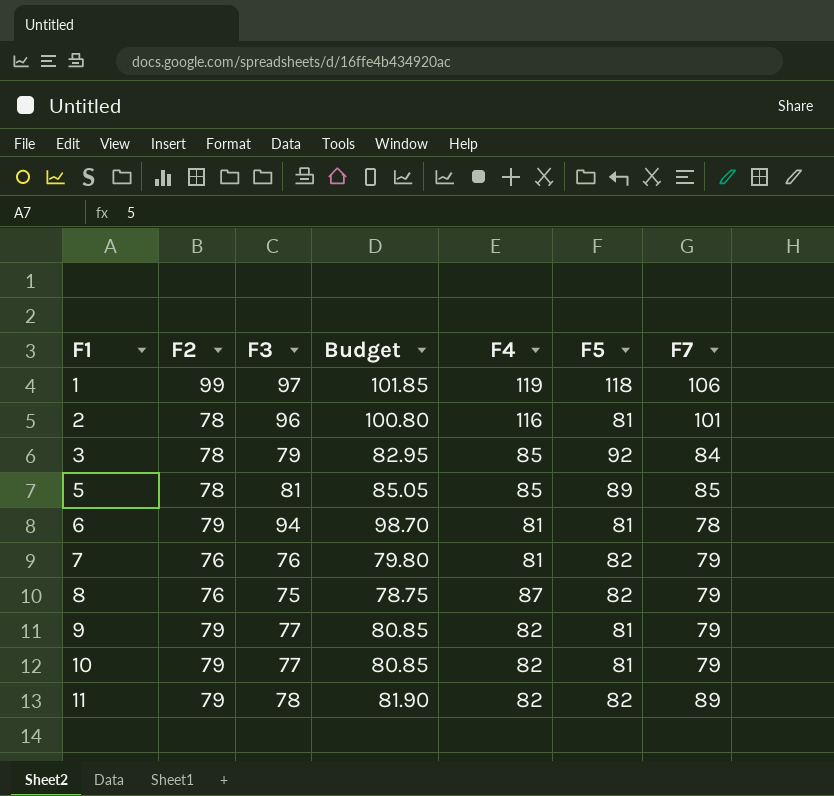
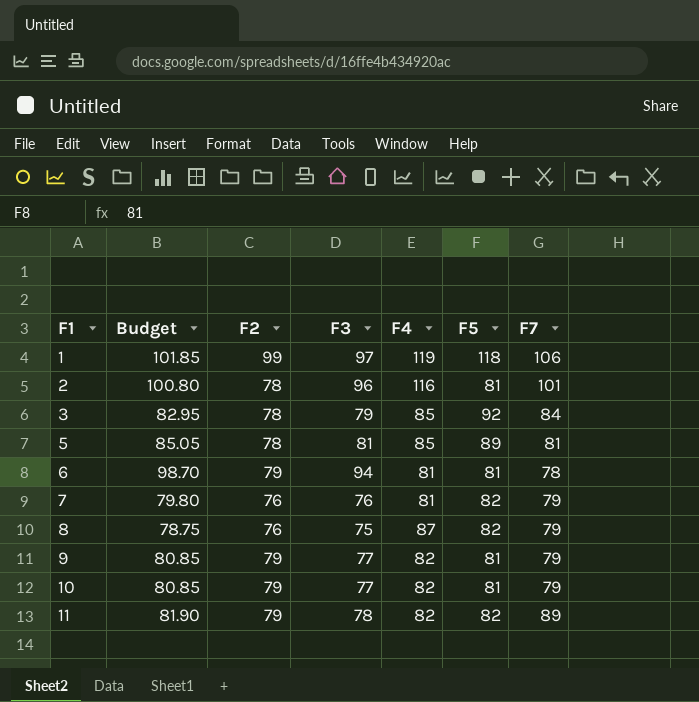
column Budget | position: 4 -> 2
5 | F7: 85 -> 81

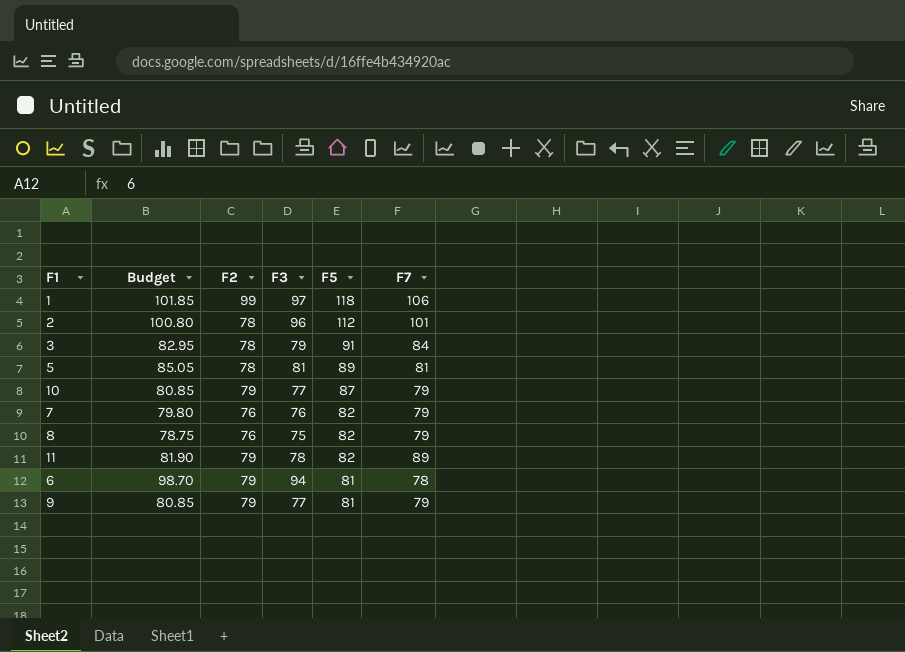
row order: F1 ascending -> F5 descending
column F4 | position: 5 -> none
2 | F5: 81 -> 112
3 | F5: 92 -> 91
10 | F5: 81 -> 87

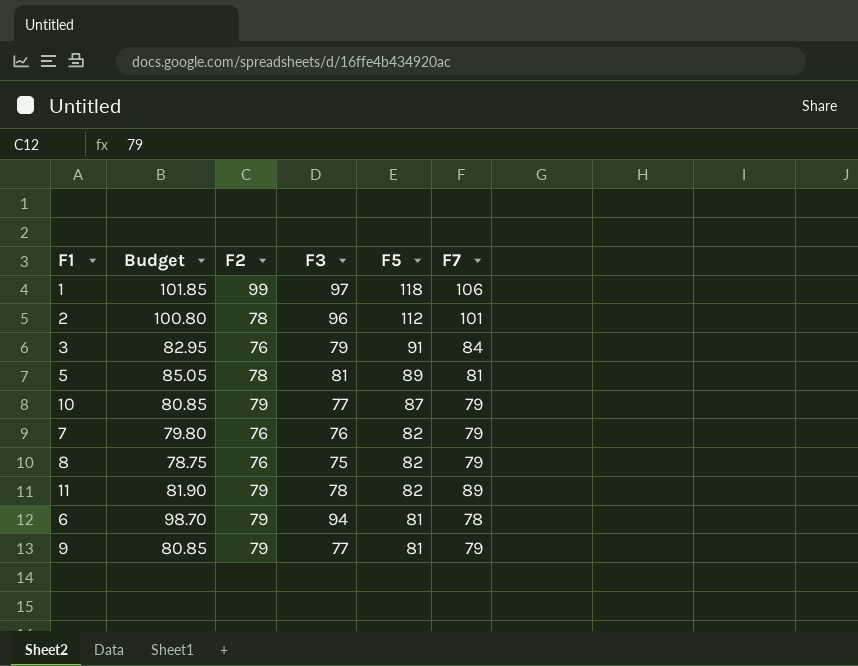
3 | F2: 78 -> 76

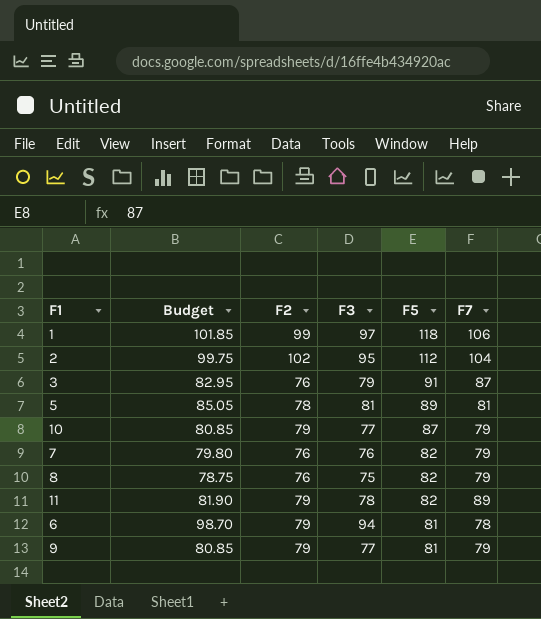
2 | Budget: 100.80 -> 99.75
2 | F2: 78 -> 102
2 | F3: 96 -> 95
2 | F7: 101 -> 104
3 | F7: 84 -> 87

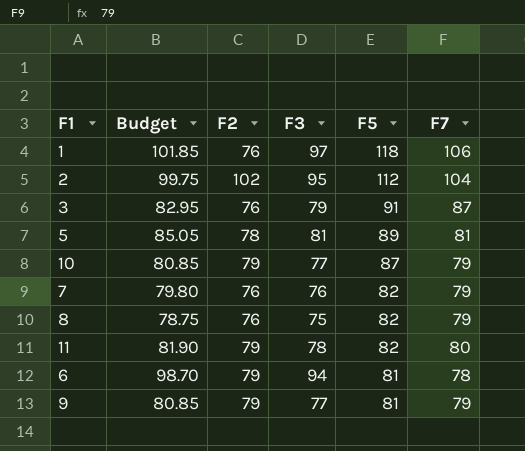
1 | F2: 99 -> 76
11 | F7: 89 -> 80

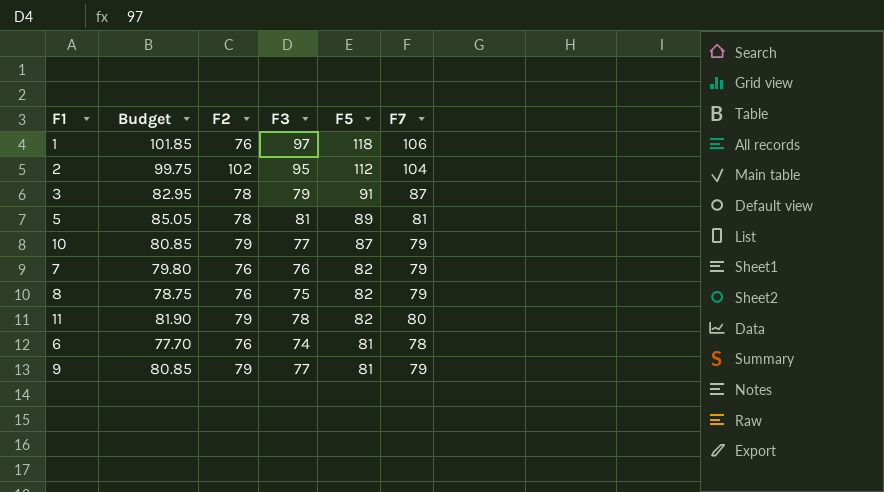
3 | F2: 76 -> 78
6 | Budget: 98.70 -> 77.70
6 | F2: 79 -> 76
6 | F3: 94 -> 74

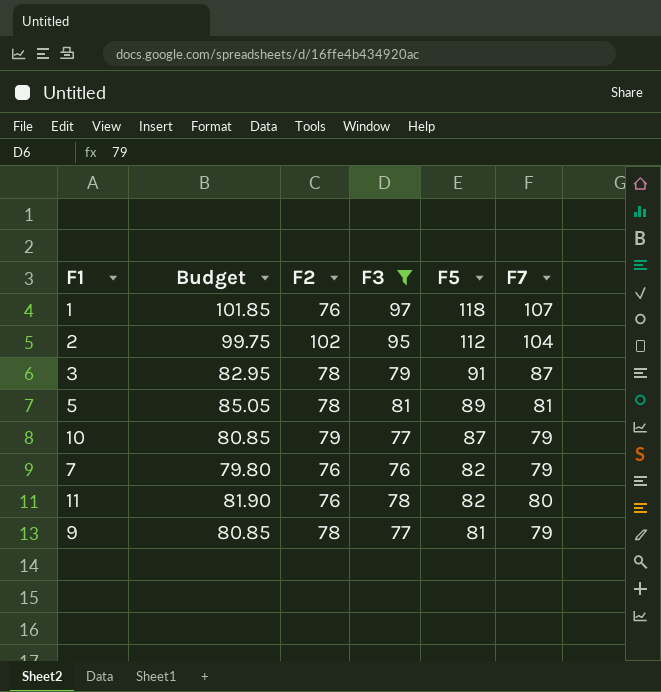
filter: none -> F3 >= 76
1 | F7: 106 -> 107
11 | F2: 79 -> 76
9 | F2: 79 -> 78

